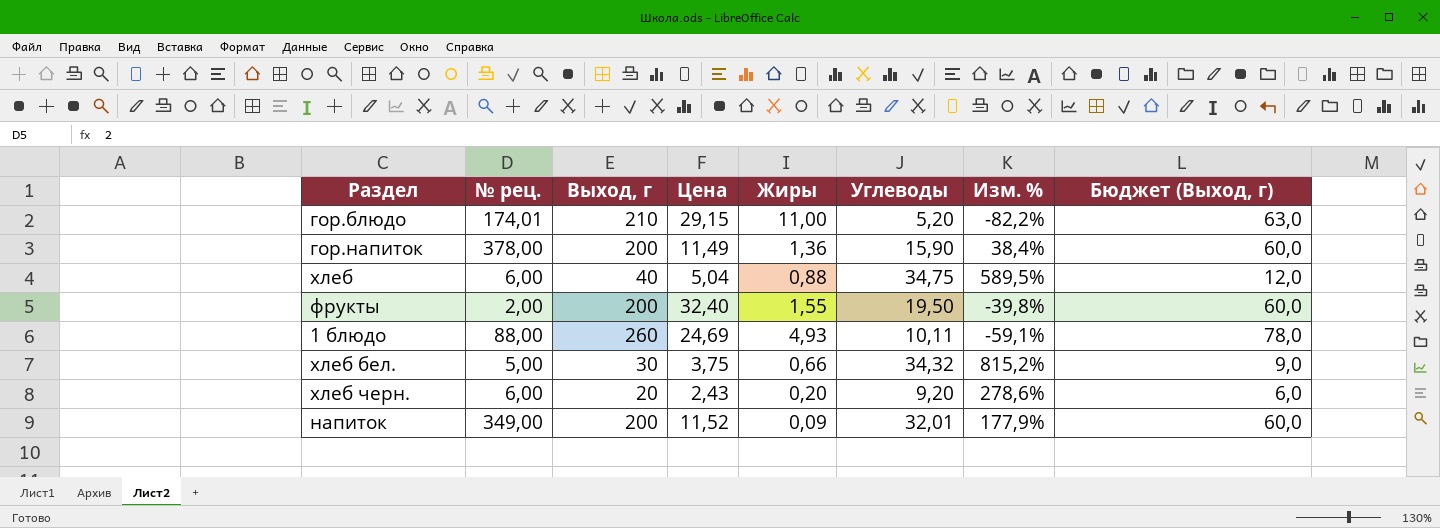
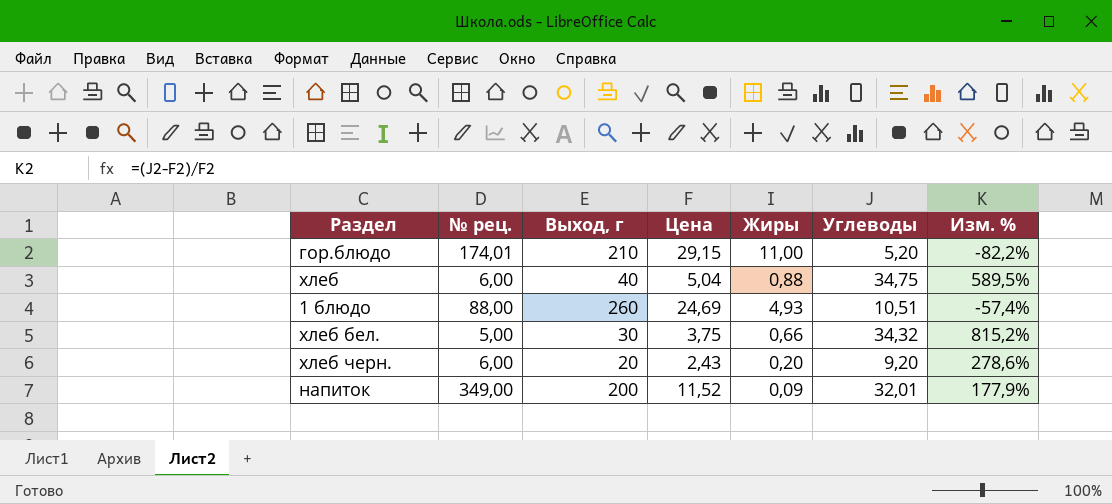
column Бюджет (Выход, г) | formula: [Выход, г] * 0,3 -> none
row гор.напиток: 378,00 | 200 | 11,49 | 1,36 | 15,90 | 38,4% | 60,0 -> none
row фрукты: 2,00 | 200 | 32,40 | 1,55 | 19,50 | -39,8% | 60,0 -> none
1 блюдо | Углеводы: 10,11 -> 10,51
1 блюдо | Изм. %: -59,1% -> -57,4%

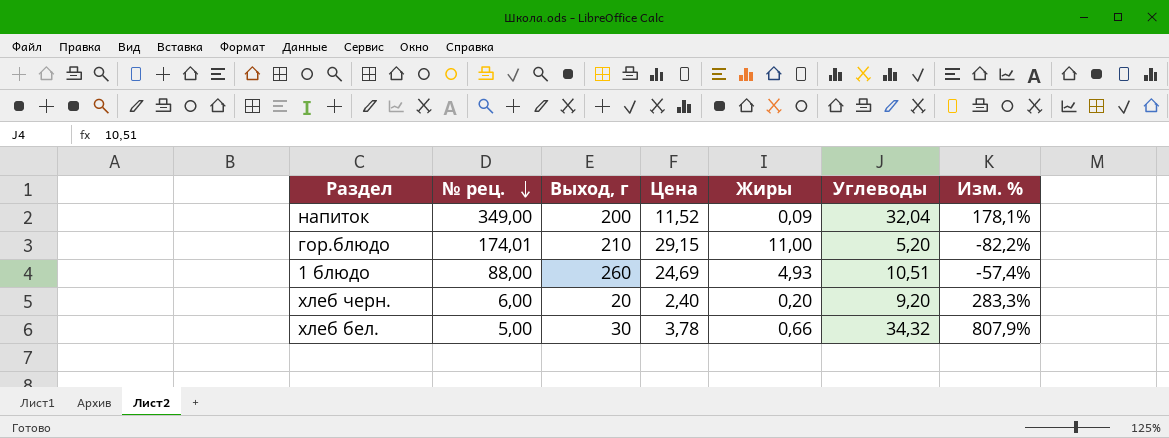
row order: none -> № рец. descending
row хлеб: 6,00 | 40 | 5,04 | 0,88 | 34,75 | 589,5% -> none
напиток | Углеводы: 32,01 -> 32,04
напиток | Изм. %: 177,9% -> 178,1%
хлеб черн. | Цена: 2,43 -> 2,40
хлеб черн. | Изм. %: 278,6% -> 283,3%
хлеб бел. | Цена: 3,75 -> 3,78
хлеб бел. | Изм. %: 815,2% -> 807,9%

